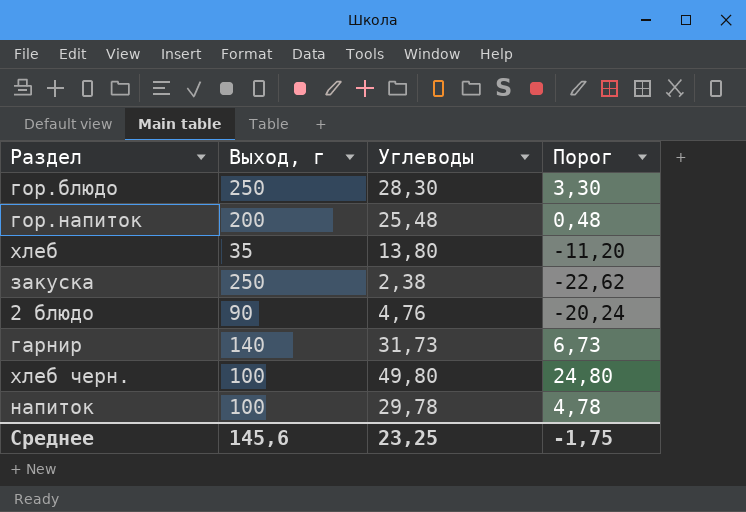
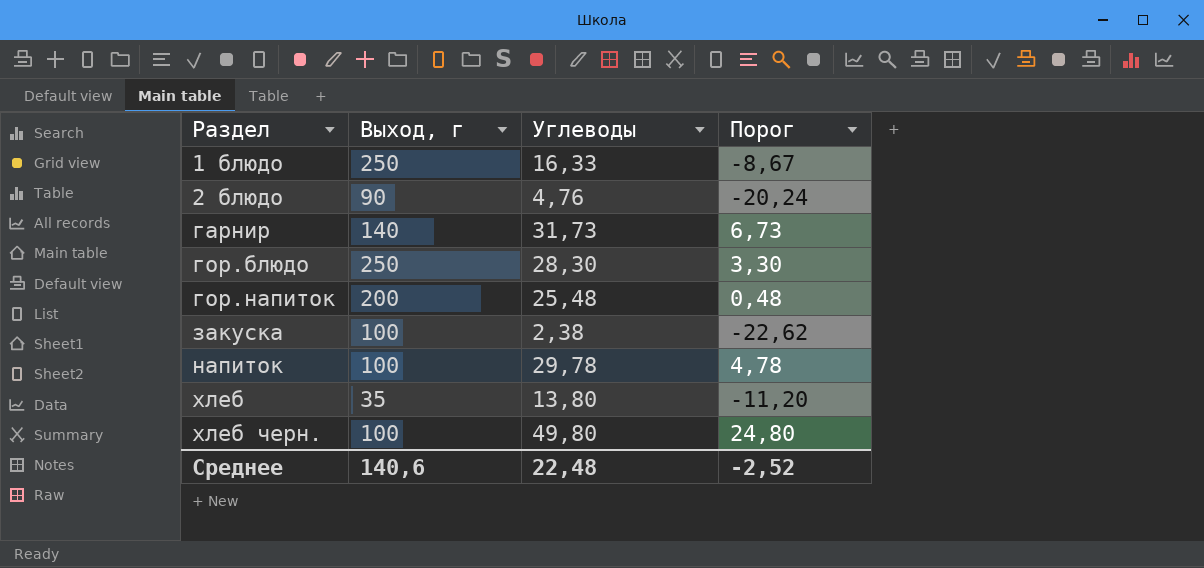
row order: none -> Раздел ascending
row 1 блюдо: none -> 250 | 16,33 | -8,67
закуска | Выход, г: 250 -> 100
Среднее | Выход, г: 145,6 -> 140,6
Среднее | Углеводы: 23,25 -> 22,48
Среднее | Порог: -1,75 -> -2,52

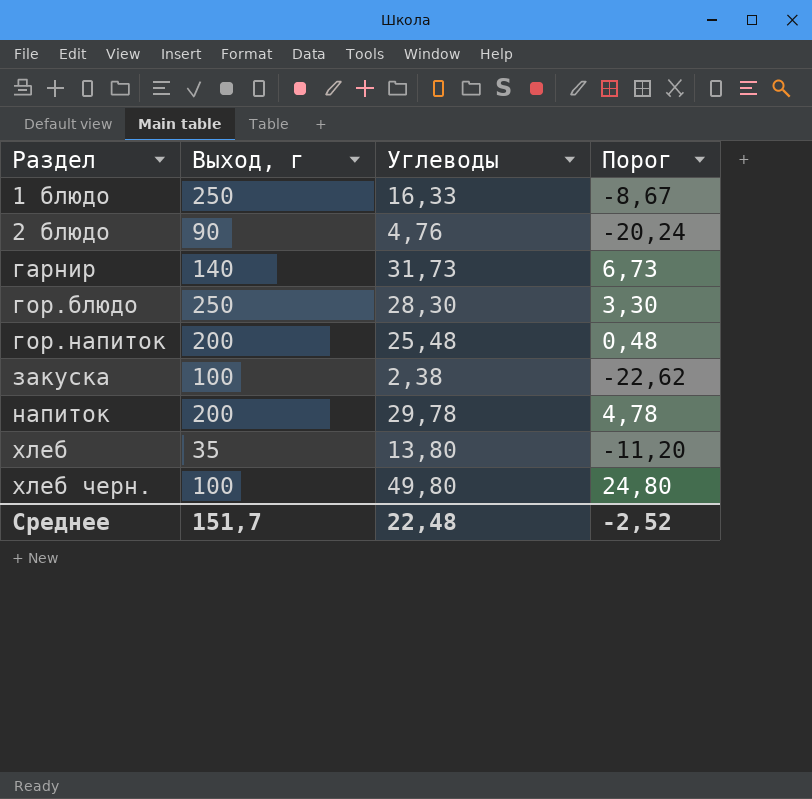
напиток | Выход, г: 100 -> 200
Среднее | Выход, г: 140,6 -> 151,7

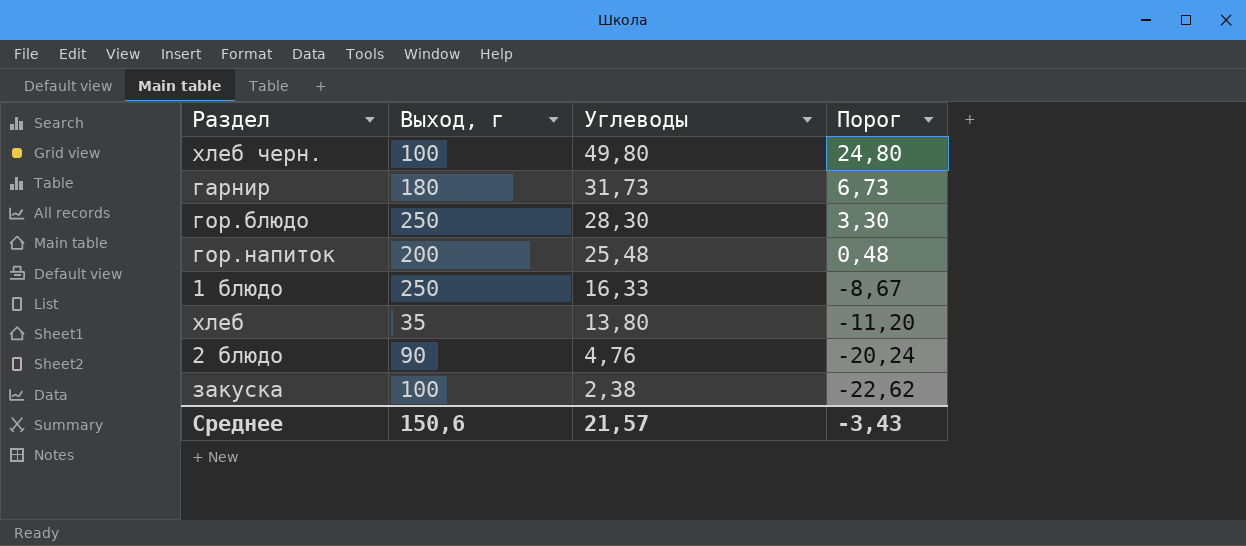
row order: Раздел ascending -> Углеводы descending
row напиток: 200 | 29,78 | 4,78 -> none
гарнир | Выход, г: 140 -> 180
Среднее | Выход, г: 151,7 -> 150,6
Среднее | Углеводы: 22,48 -> 21,57
Среднее | Порог: -2,52 -> -3,43

